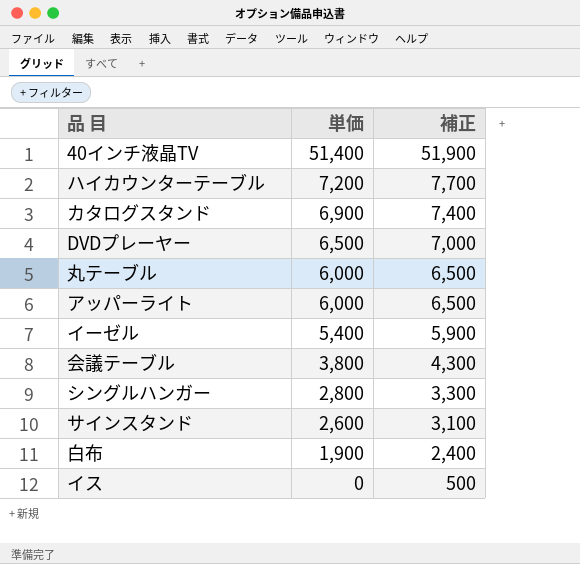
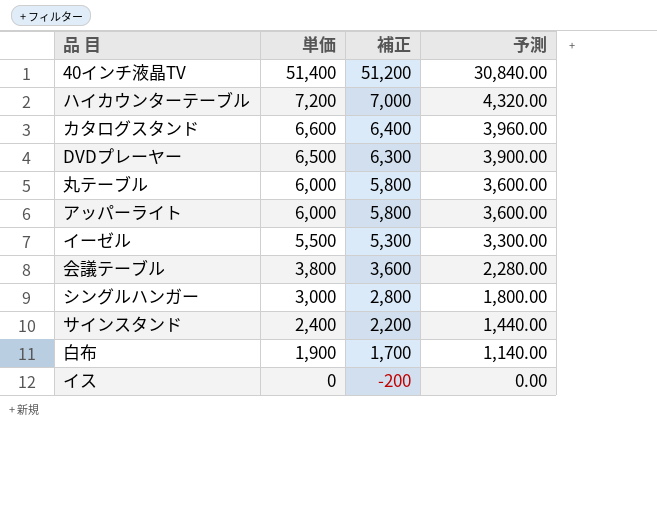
column 補正 | formula: [単価] + 500 -> [単価] - 200
column 予測 | formula: none -> [単価] * 0.6
カタログスタンド | 単価: 6,900 -> 6,600
イーゼル | 単価: 5,400 -> 5,500
シングルハンガー | 単価: 2,800 -> 3,000
サインスタンド | 単価: 2,600 -> 2,400

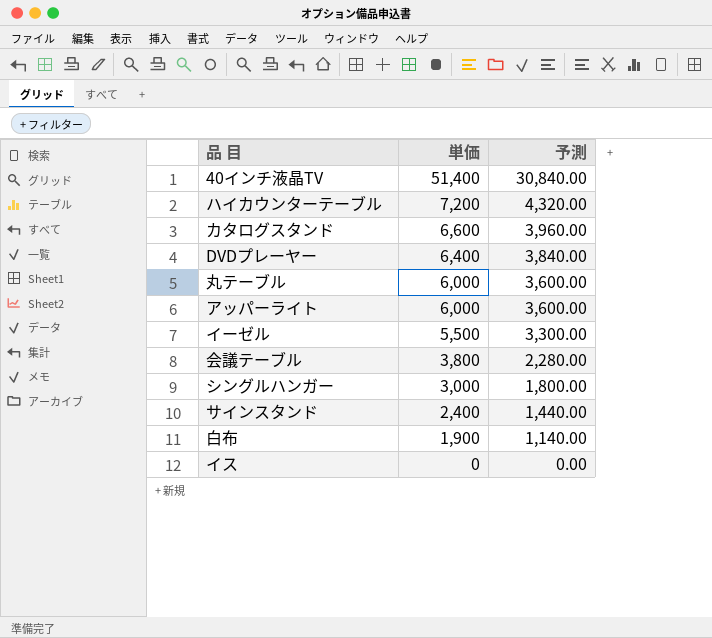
column 補正 | formula: [単価] - 200 -> none
DVDプレーヤー | 単価: 6,500 -> 6,400
DVDプレーヤー | 予測: 3,900.00 -> 3,840.00

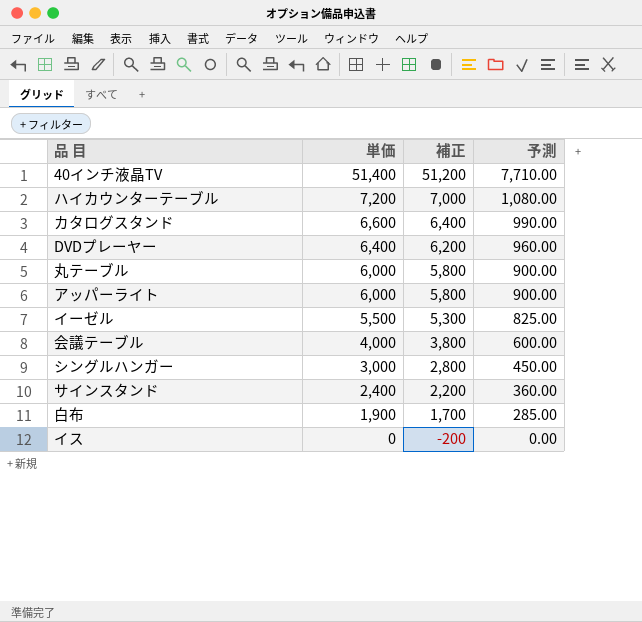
column 補正 | formula: none -> [単価] - 200
column 予測 | formula: [単価] * 0.6 -> [単価] * 0.15
会議テーブル | 単価: 3,800 -> 4,000

